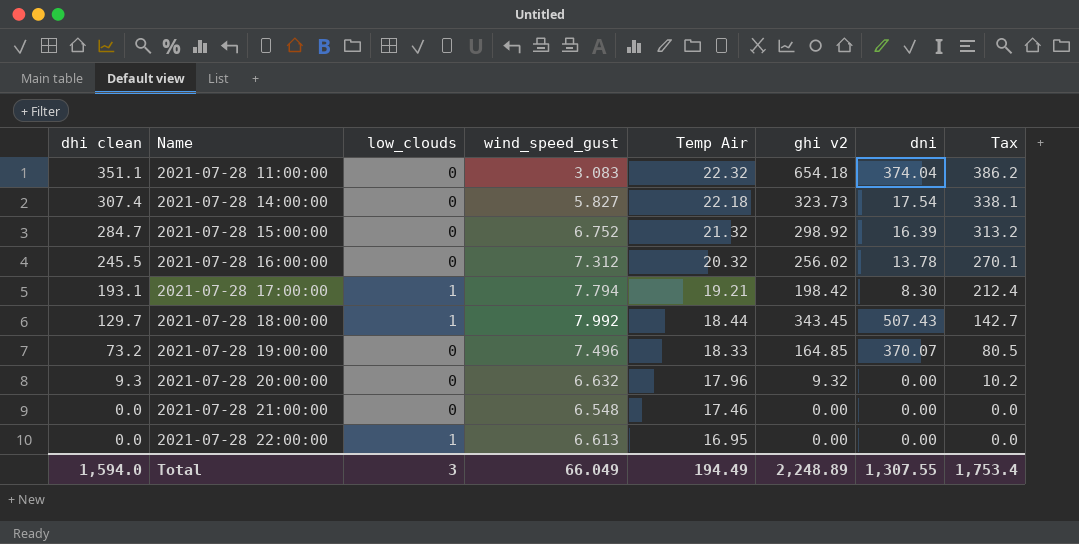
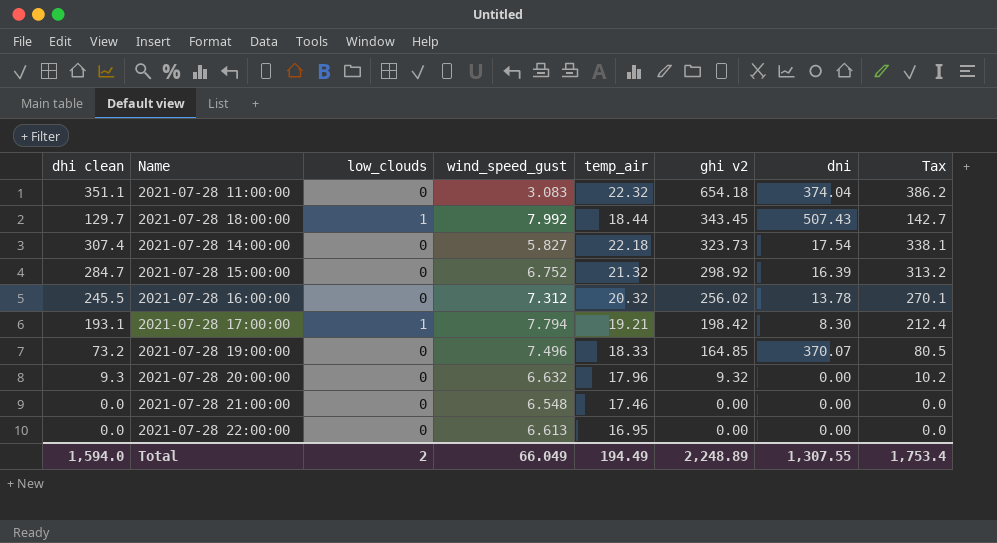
row order: dhi clean descending -> ghi v2 descending
column name: Temp Air -> temp_air
2021-07-28 22:00:00 | low_clouds: 1 -> 0
Total | low_clouds: 3 -> 2

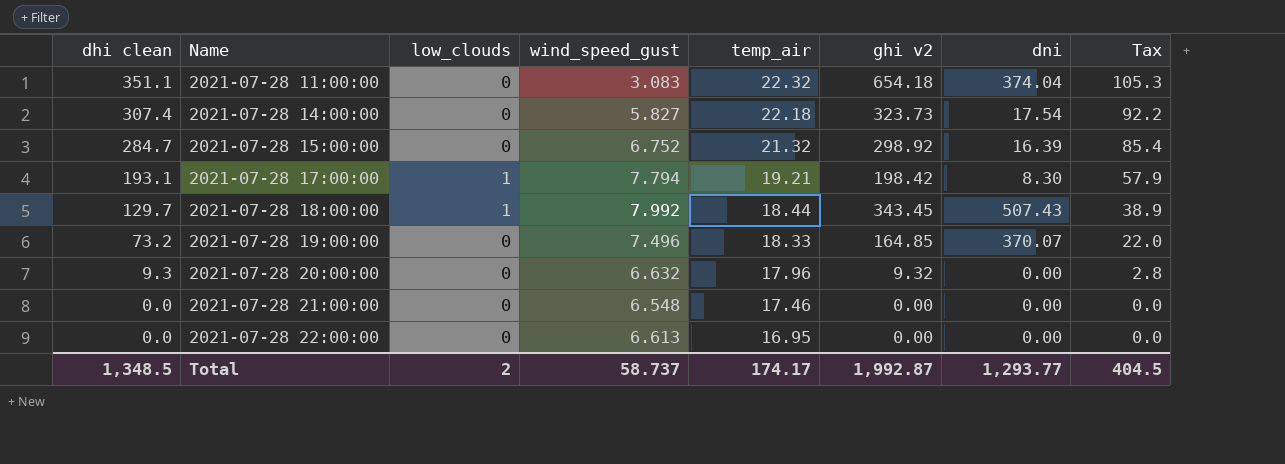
row order: ghi v2 descending -> dhi clean descending
column Tax | formula: [dhi clean] * 1.1 -> [dhi clean] * 0.3
row 2021-07-28 16:00:00: 245.5 | 0 | 7.312 | 20.32 | 256.02 | 13.78 | 270.1 -> none
Total | dhi clean: 1,594.0 -> 1,348.5
Total | wind_speed_gust: 66.049 -> 58.737
Total | temp_air: 194.49 -> 174.17
Total | ghi v2: 2,248.89 -> 1,992.87
Total | dni: 1,307.55 -> 1,293.77
Total | Tax: 1,753.4 -> 404.5

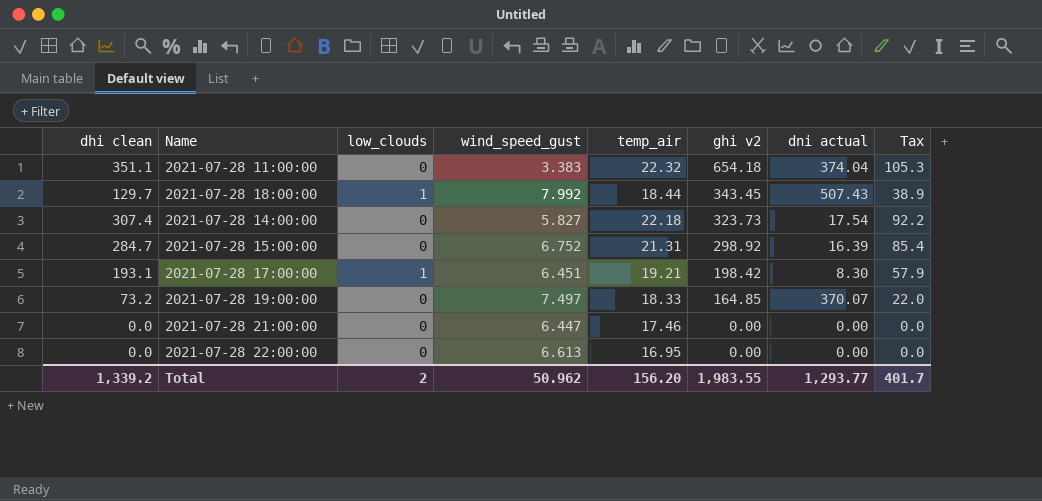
row order: dhi clean descending -> ghi v2 descending
column name: dni -> dni actual
row 2021-07-28 20:00:00: 9.3 | 0 | 6.632 | 17.96 | 9.32 | 0.00 | 2.8 -> none
2021-07-28 11:00:00 | wind_speed_gust: 3.083 -> 3.383
2021-07-28 15:00:00 | temp_air: 21.32 -> 21.31
2021-07-28 17:00:00 | wind_speed_gust: 7.794 -> 6.451
2021-07-28 19:00:00 | wind_speed_gust: 7.496 -> 7.497
2021-07-28 21:00:00 | wind_speed_gust: 6.548 -> 6.447
Total | dhi clean: 1,348.5 -> 1,339.2
Total | wind_speed_gust: 58.737 -> 50.962
Total | temp_air: 174.17 -> 156.20
Total | ghi v2: 1,992.87 -> 1,983.55
Total | Tax: 404.5 -> 401.7

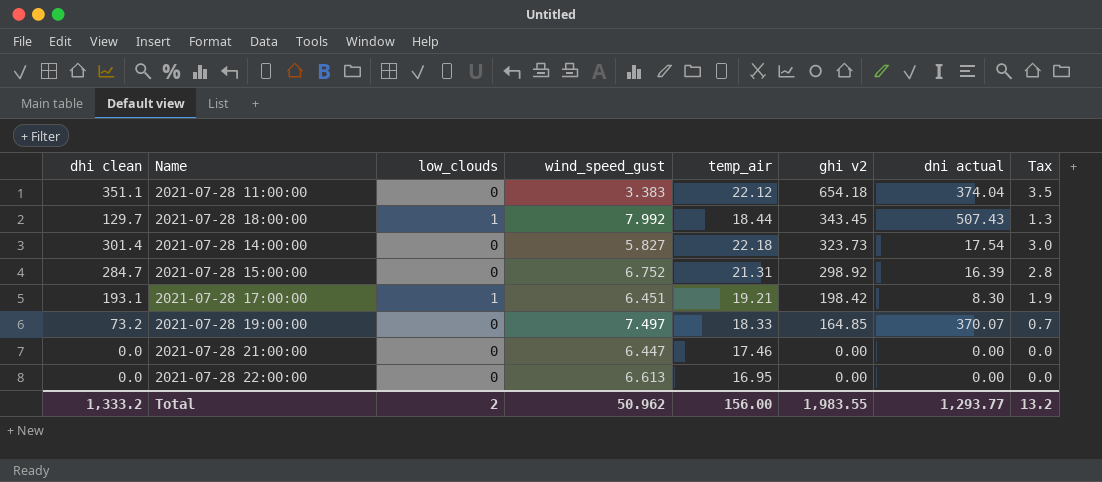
column Tax | formula: [dhi clean] * 0.3 -> [dhi clean] * 0.01
2021-07-28 11:00:00 | temp_air: 22.32 -> 22.12
2021-07-28 14:00:00 | dhi clean: 307.4 -> 301.4
Total | dhi clean: 1,339.2 -> 1,333.2
Total | temp_air: 156.20 -> 156.00
Total | Tax: 401.7 -> 13.2

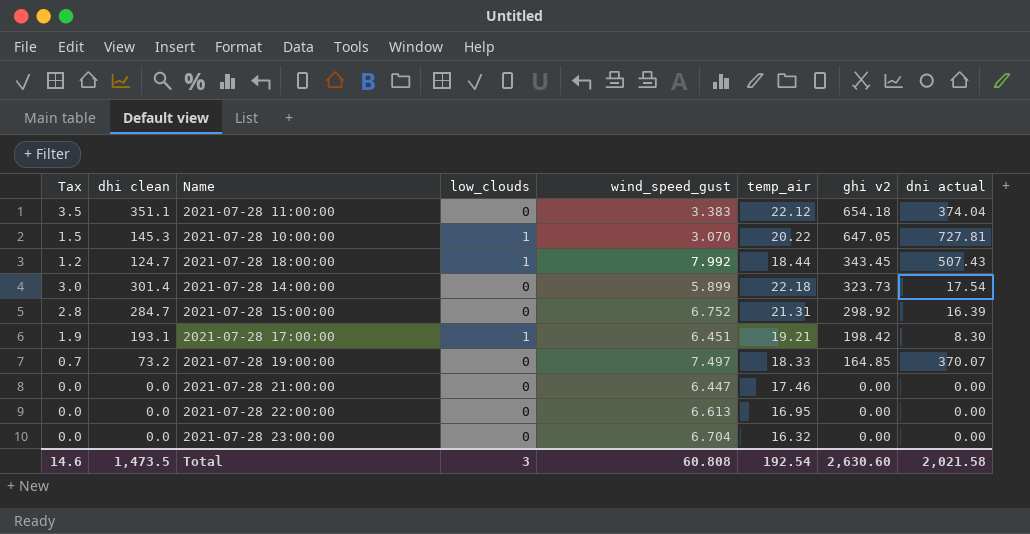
column Tax | position: 8 -> 1
row 2021-07-28 10:00:00: none -> 1.5 | 145.3 | 1 | 3.070 | 20.22 | 647.05 | 727.81
2021-07-28 18:00:00 | Tax: 1.3 -> 1.2
2021-07-28 18:00:00 | dhi clean: 129.7 -> 124.7
2021-07-28 14:00:00 | wind_speed_gust: 5.827 -> 5.899
row 2021-07-28 23:00:00: none -> 0.0 | 0.0 | 0 | 6.704 | 16.32 | 0.00 | 0.00
Total | Tax: 13.2 -> 14.6
Total | dhi clean: 1,333.2 -> 1,473.5
Total | low_clouds: 2 -> 3
Total | wind_speed_gust: 50.962 -> 60.808
Total | temp_air: 156.00 -> 192.54
Total | ghi v2: 1,983.55 -> 2,630.60
Total | dni actual: 1,293.77 -> 2,021.58

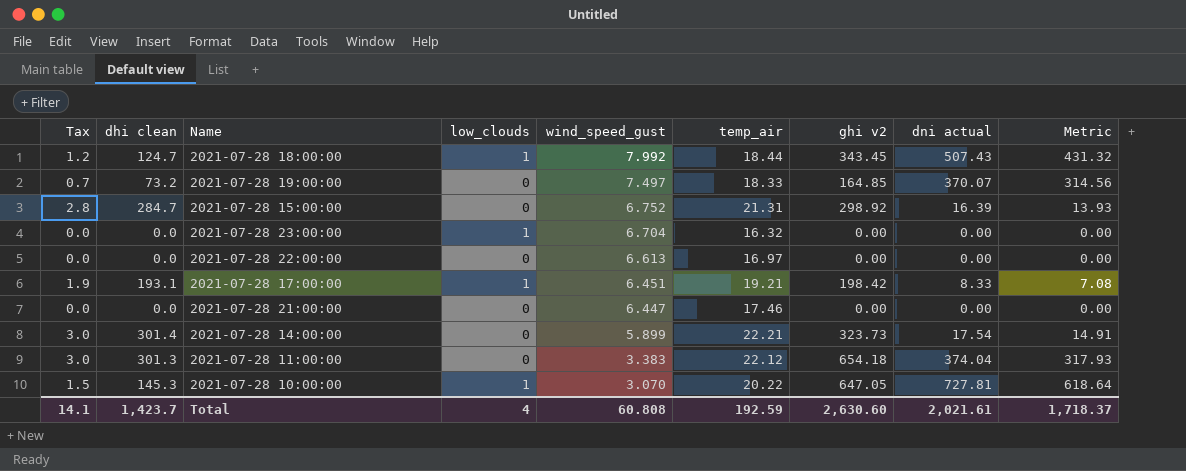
row order: ghi v2 descending -> wind_speed_gust descending
column Metric | formula: none -> [dni actual] * 0.85
2021-07-28 23:00:00 | low_clouds: 0 -> 1
2021-07-28 22:00:00 | temp_air: 16.95 -> 16.97
2021-07-28 17:00:00 | dni actual: 8.30 -> 8.33
2021-07-28 14:00:00 | temp_air: 22.18 -> 22.21
2021-07-28 11:00:00 | Tax: 3.5 -> 3.0
2021-07-28 11:00:00 | dhi clean: 351.1 -> 301.3
Total | Tax: 14.6 -> 14.1
Total | dhi clean: 1,473.5 -> 1,423.7
Total | low_clouds: 3 -> 4
Total | temp_air: 192.54 -> 192.59
Total | dni actual: 2,021.58 -> 2,021.61

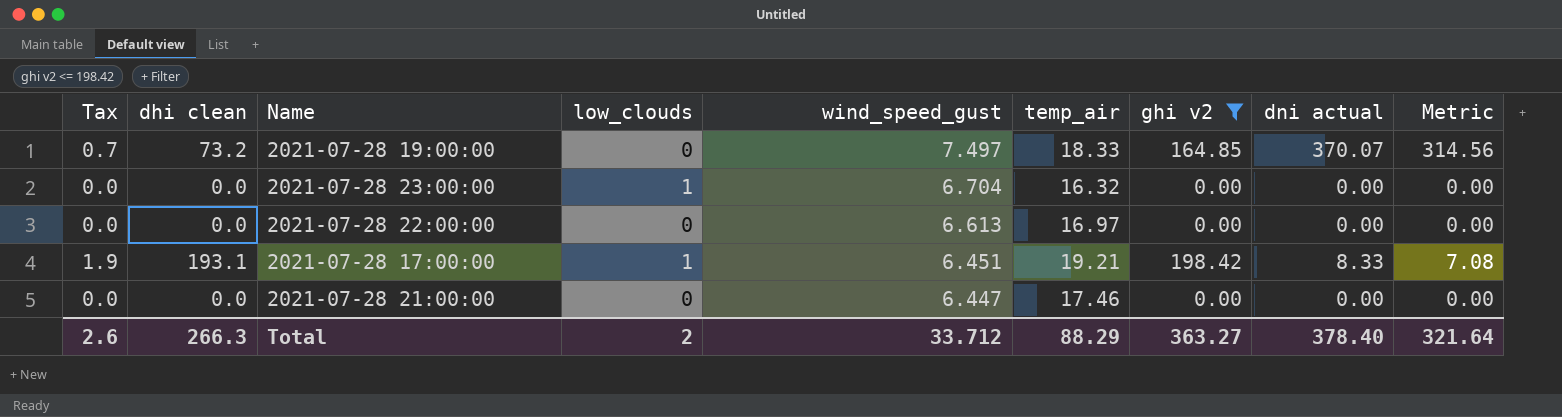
filter: none -> ghi v2 <= 198.42
Total | Tax: 14.1 -> 2.6
Total | dhi clean: 1,423.7 -> 266.3
Total | low_clouds: 4 -> 2
Total | wind_speed_gust: 60.808 -> 33.712
Total | temp_air: 192.59 -> 88.29
Total | ghi v2: 2,630.60 -> 363.27
Total | dni actual: 2,021.61 -> 378.40
Total | Metric: 1,718.37 -> 321.64

